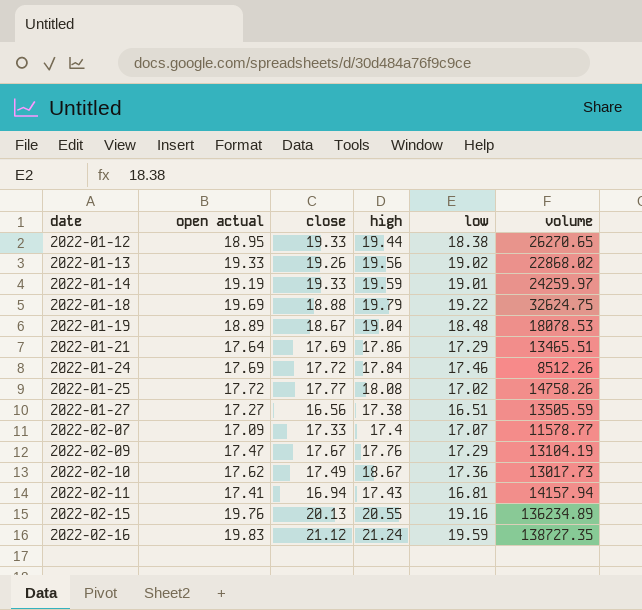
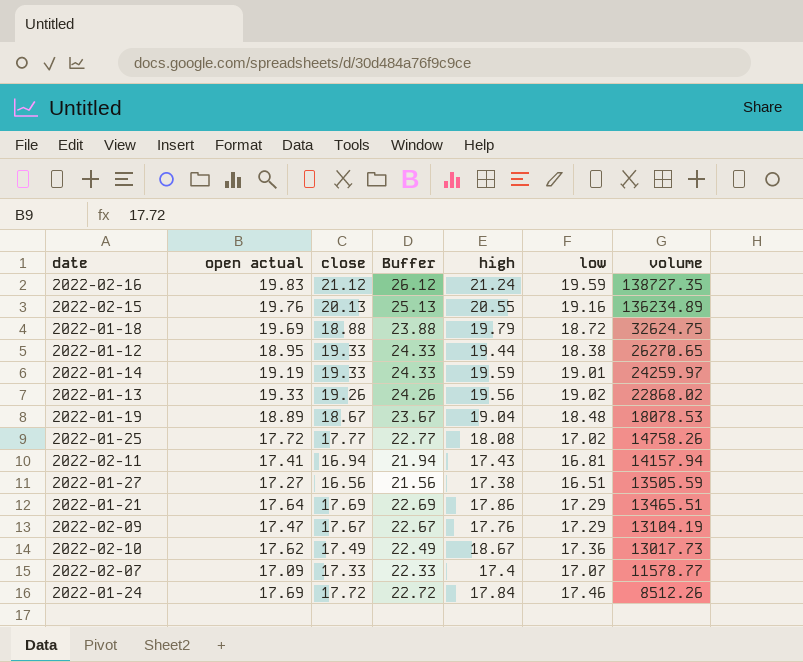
row order: date ascending -> volume descending
column Buffer | formula: none -> [close] + 5
2022-01-18 | low: 19.22 -> 18.72

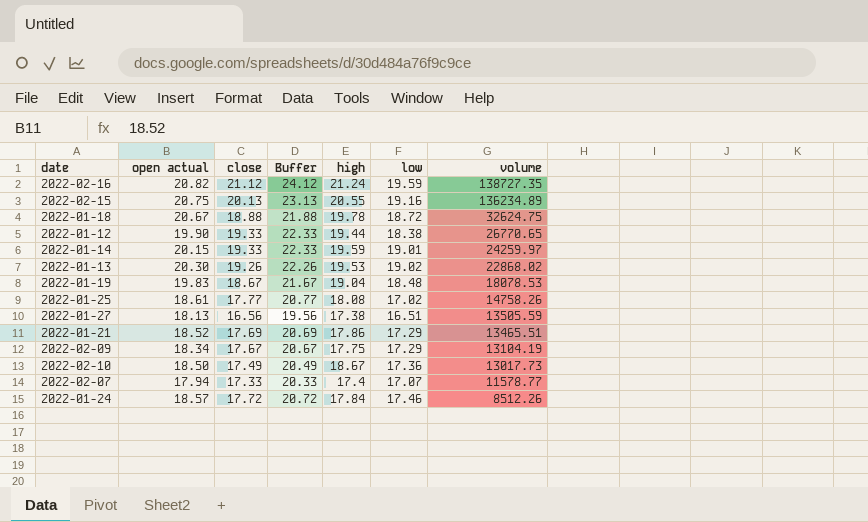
column Buffer | formula: [close] + 5 -> [close] + 3
row 2022-02-11: 17.41 | 16.94 | 21.94 | 17.43 | 16.81 | 14157.94 -> none
2022-02-16 | open actual: 19.83 -> 20.82
2022-02-15 | open actual: 19.76 -> 20.75
2022-01-18 | open actual: 19.69 -> 20.67
2022-01-18 | high: 19.79 -> 19.78
2022-01-12 | open actual: 18.95 -> 19.90
2022-01-12 | volume: 26270.65 -> 26770.65
2022-01-14 | open actual: 19.19 -> 20.15
2022-01-13 | open actual: 19.33 -> 20.30
2022-01-13 | high: 19.56 -> 19.53
2022-01-19 | open actual: 18.89 -> 19.83
2022-01-25 | open actual: 17.72 -> 18.61
2022-01-27 | open actual: 17.27 -> 18.13
2022-01-21 | open actual: 17.64 -> 18.52
2022-02-09 | open actual: 17.47 -> 18.34
2022-02-09 | high: 17.76 -> 17.75
2022-02-10 | open actual: 17.62 -> 18.50
2022-02-07 | open actual: 17.09 -> 17.94
2022-01-24 | open actual: 17.69 -> 18.57

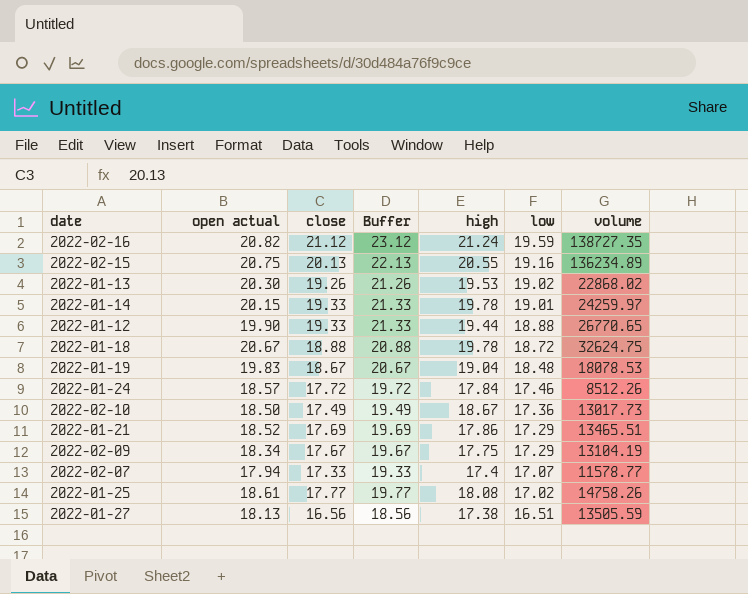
row order: volume descending -> low descending
column Buffer | formula: [close] + 3 -> [close] + 2
2022-01-14 | high: 19.59 -> 19.78
2022-01-12 | low: 18.38 -> 18.88

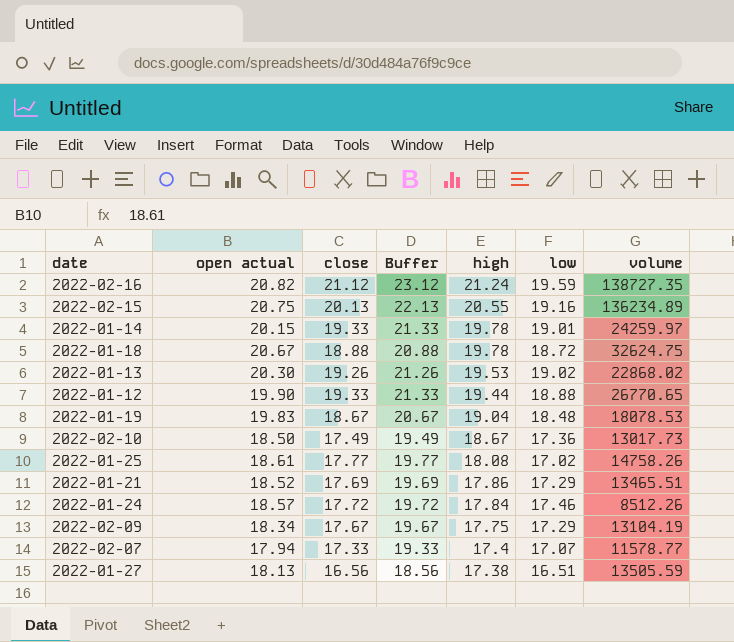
row order: low descending -> high descending

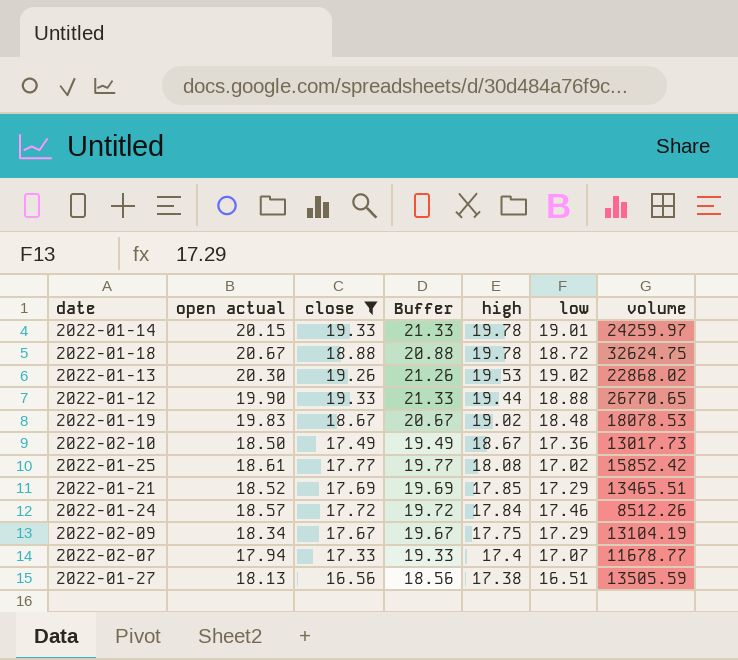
filter: none -> close <= 19.33
2022-01-19 | high: 19.04 -> 19.02
2022-01-25 | volume: 14758.26 -> 15852.42
2022-01-21 | high: 17.86 -> 17.85
2022-02-07 | volume: 11578.77 -> 11678.77

